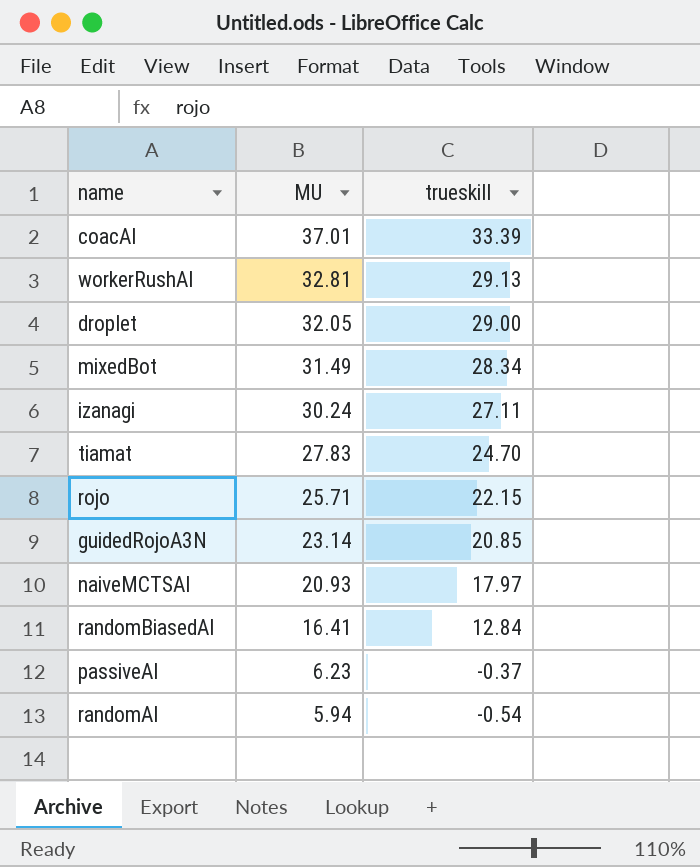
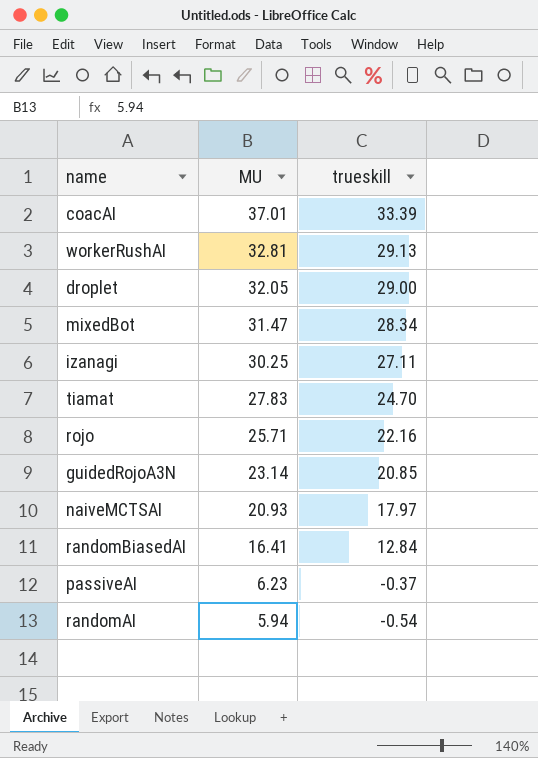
mixedBot | MU: 31.49 -> 31.47
izanagi | MU: 30.24 -> 30.25
rojo | trueskill: 22.15 -> 22.16

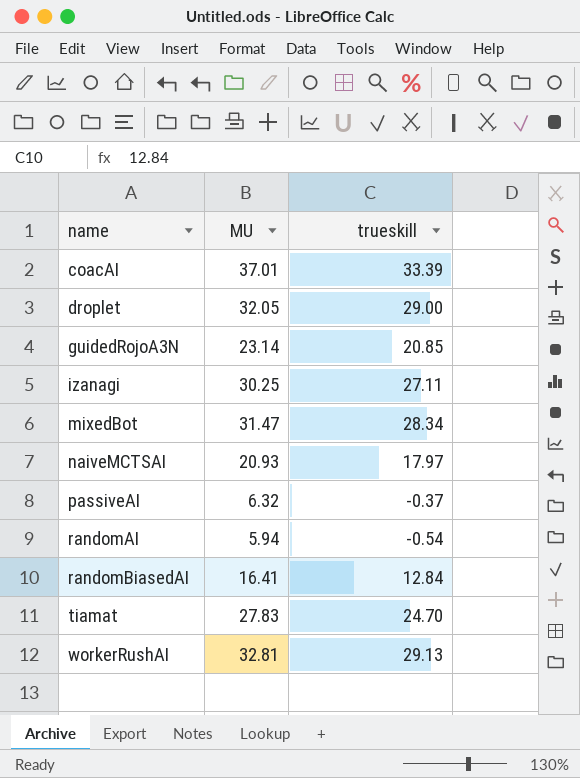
row order: MU descending -> name ascending
row rojo: 25.71 | 22.16 -> none
passiveAI | MU: 6.23 -> 6.32

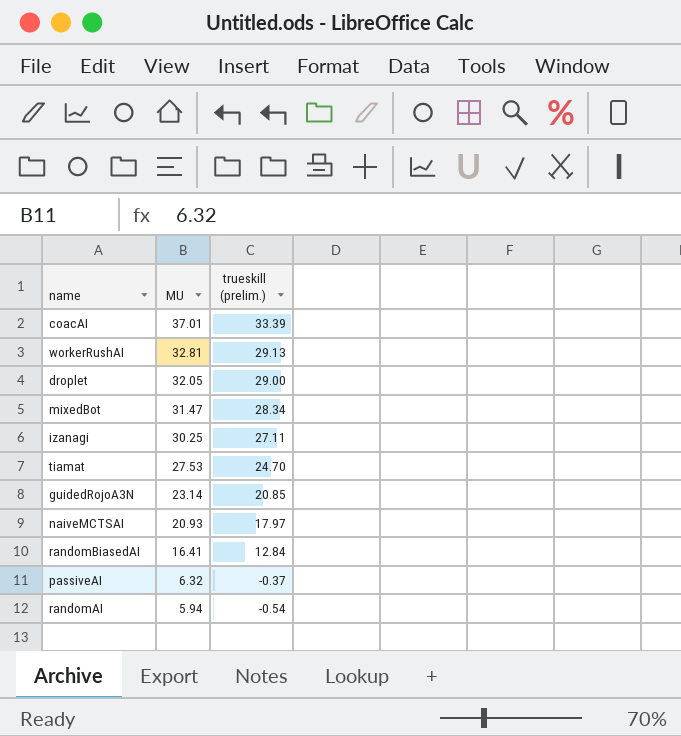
row order: name ascending -> MU descending
column name: trueskill -> trueskill (prelim.)
tiamat | MU: 27.83 -> 27.53

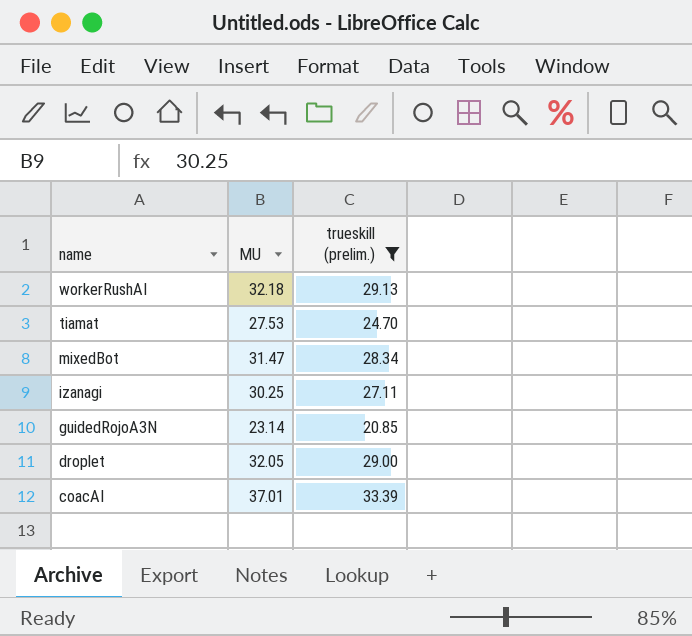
filter: none -> trueskill (prelim.) >= 20.85
row order: MU descending -> name descending
workerRushAI | MU: 32.81 -> 32.18

